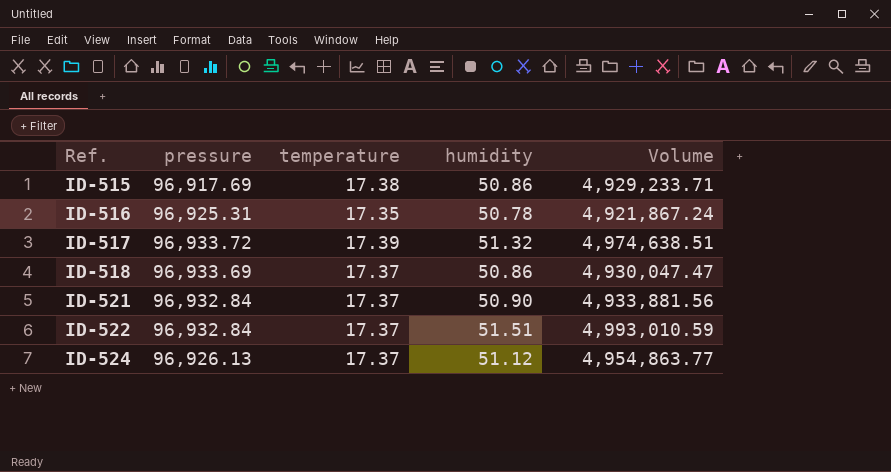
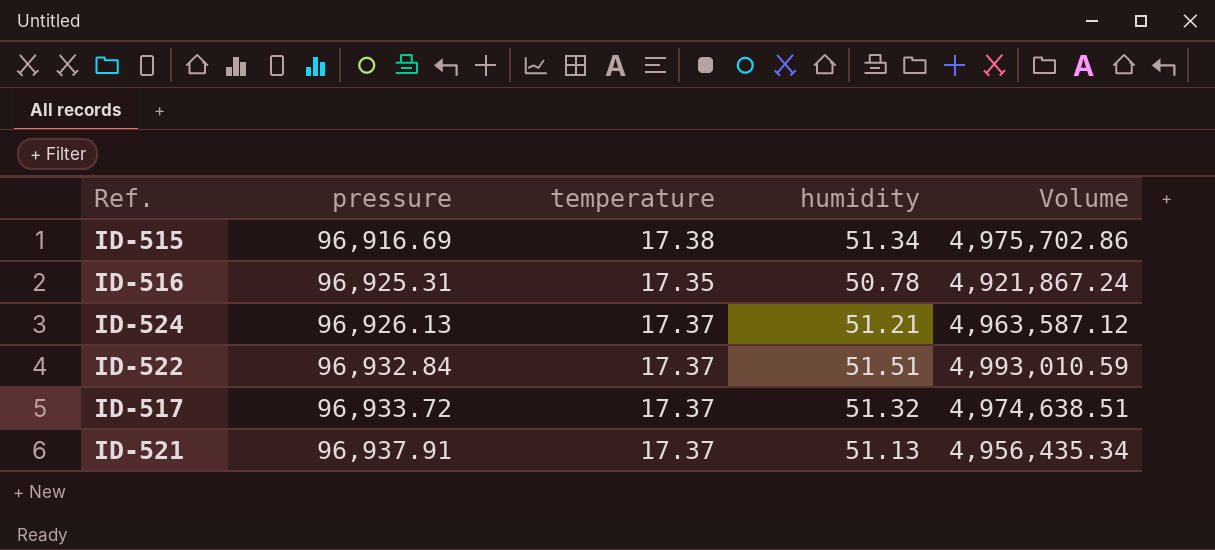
row order: Ref. ascending -> pressure ascending
row ID-518: 96,933.69 | 17.37 | 50.86 | 4,930,047.47 -> none
ID-515 | pressure: 96,917.69 -> 96,916.69
ID-515 | humidity: 50.86 -> 51.34
ID-515 | Volume: 4,929,233.71 -> 4,975,702.86
ID-524 | humidity: 51.12 -> 51.21
ID-524 | Volume: 4,954,863.77 -> 4,963,587.12
ID-517 | temperature: 17.39 -> 17.37
ID-521 | pressure: 96,932.84 -> 96,937.91
ID-521 | humidity: 50.90 -> 51.13
ID-521 | Volume: 4,933,881.56 -> 4,956,435.34

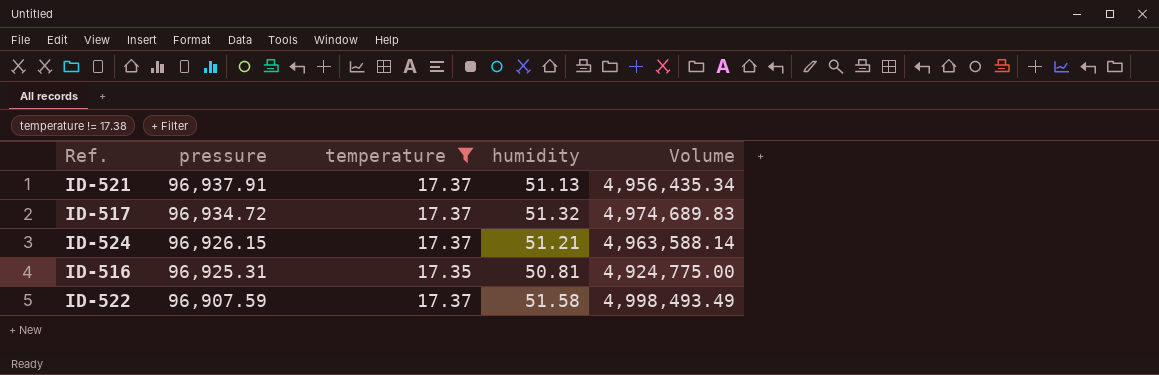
filter: none -> temperature != 17.38
row order: pressure ascending -> pressure descending
ID-517 | pressure: 96,933.72 -> 96,934.72
ID-517 | Volume: 4,974,638.51 -> 4,974,689.83
ID-524 | pressure: 96,926.13 -> 96,926.15
ID-524 | Volume: 4,963,587.12 -> 4,963,588.14
ID-516 | humidity: 50.78 -> 50.81
ID-516 | Volume: 4,921,867.24 -> 4,924,775.00
ID-522 | pressure: 96,932.84 -> 96,907.59
ID-522 | humidity: 51.51 -> 51.58
ID-522 | Volume: 4,993,010.59 -> 4,998,493.49

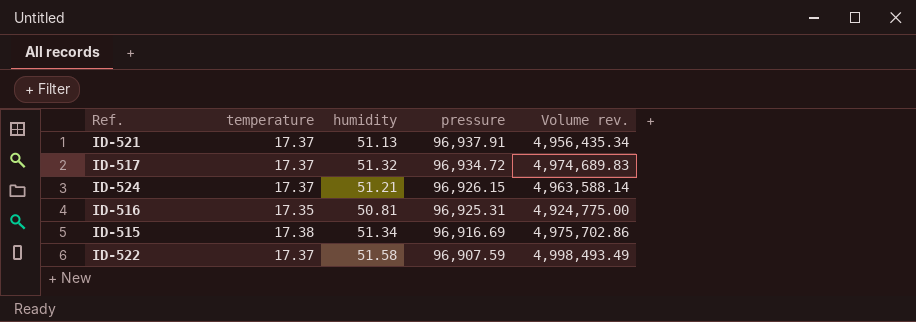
filter: temperature != 17.38 -> none
column pressure | position: 2 -> 4
column name: Volume -> Volume rev.

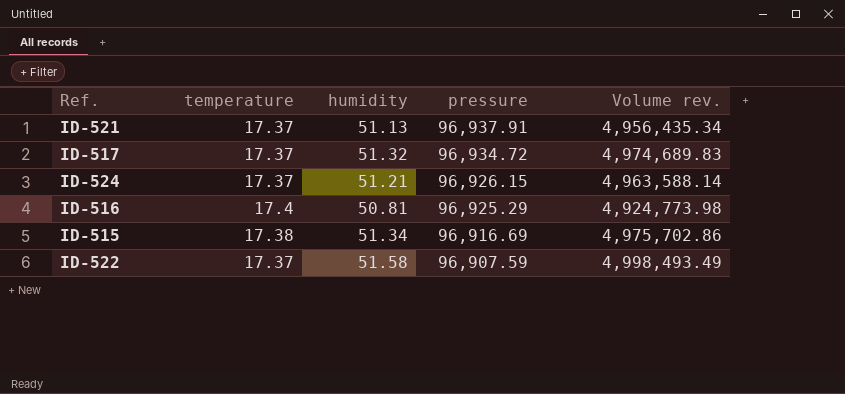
ID-516 | temperature: 17.35 -> 17.4
ID-516 | pressure: 96,925.31 -> 96,925.29
ID-516 | Volume rev.: 4,924,775.00 -> 4,924,773.98

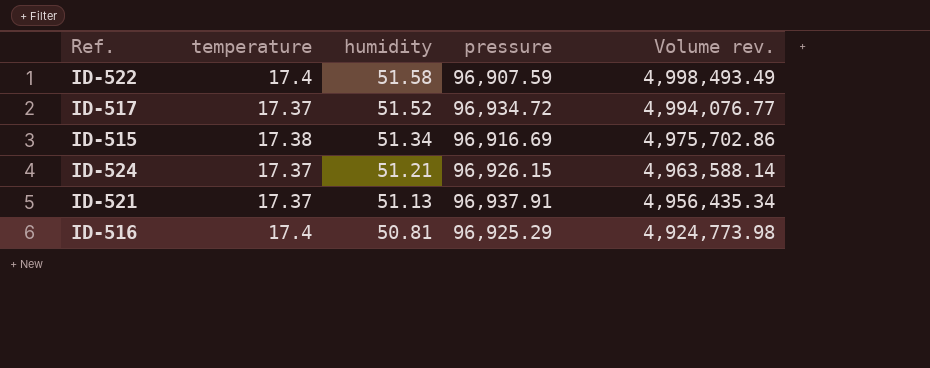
row order: pressure descending -> humidity descending
ID-522 | temperature: 17.37 -> 17.4
ID-517 | humidity: 51.32 -> 51.52
ID-517 | Volume rev.: 4,974,689.83 -> 4,994,076.77

